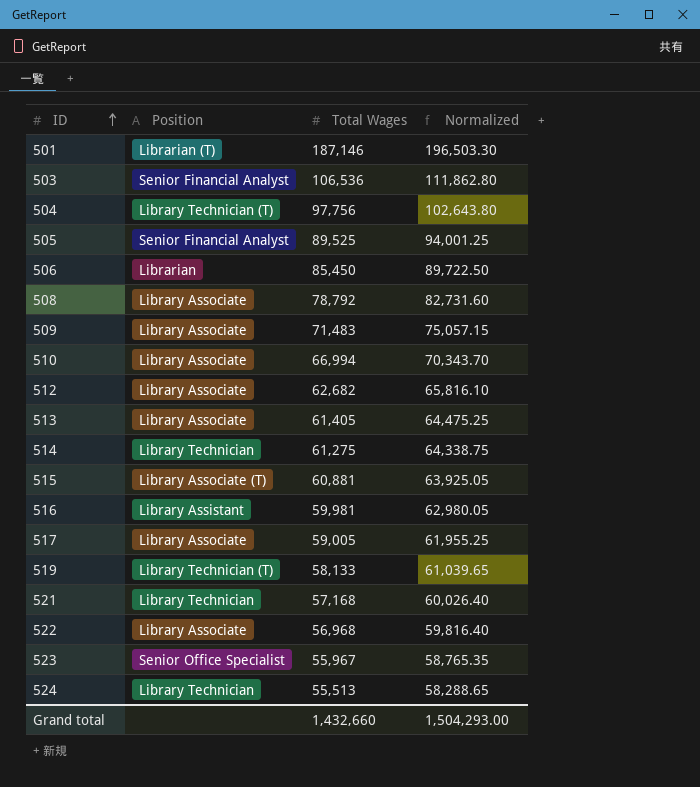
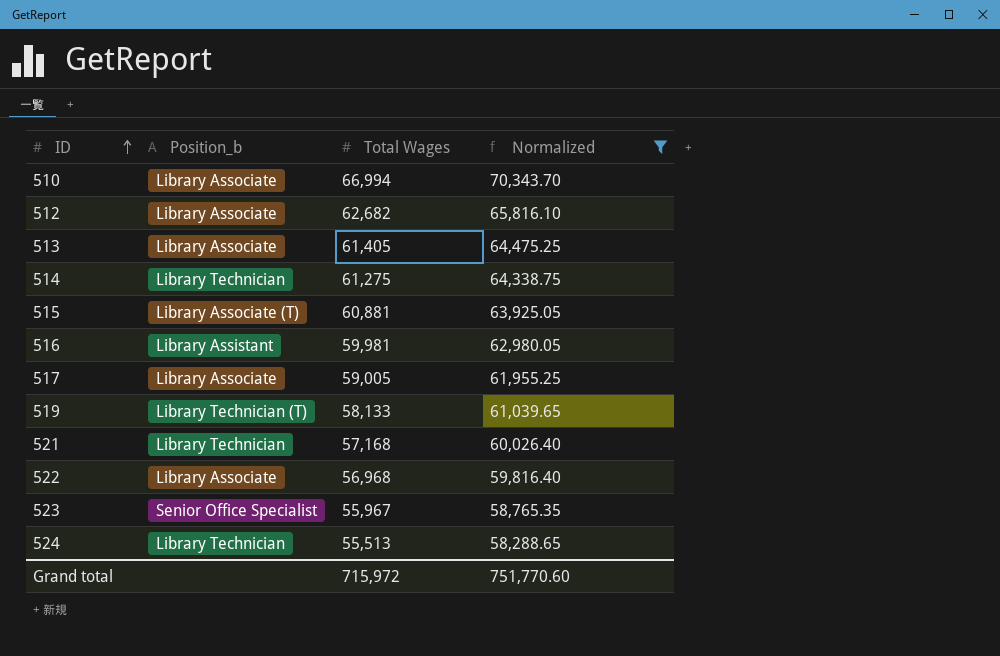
filter: none -> Normalized <= 70,343.70
column name: Position -> Position_b
Grand total | Total Wages: 1,432,660 -> 715,972
Grand total | Normalized: 1,504,293.00 -> 751,770.60

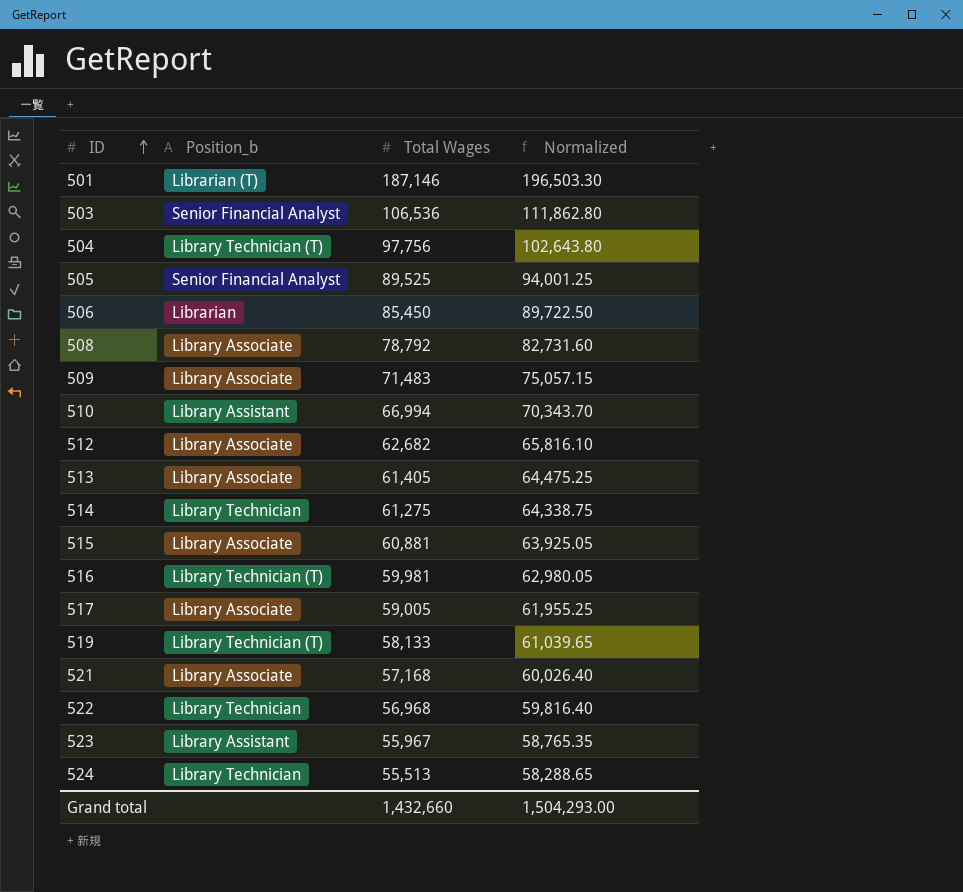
filter: Normalized <= 70,343.70 -> none
510 | Position_b: Library Associate -> Library Assistant
515 | Position_b: Library Associate (T) -> Library Associate
516 | Position_b: Library Assistant -> Library Technician (T)
521 | Position_b: Library Technician -> Library Associate
522 | Position_b: Library Associate -> Library Technician
523 | Position_b: Senior Office Specialist -> Library Assistant
Grand total | Total Wages: 715,972 -> 1,432,660
Grand total | Normalized: 751,770.60 -> 1,504,293.00

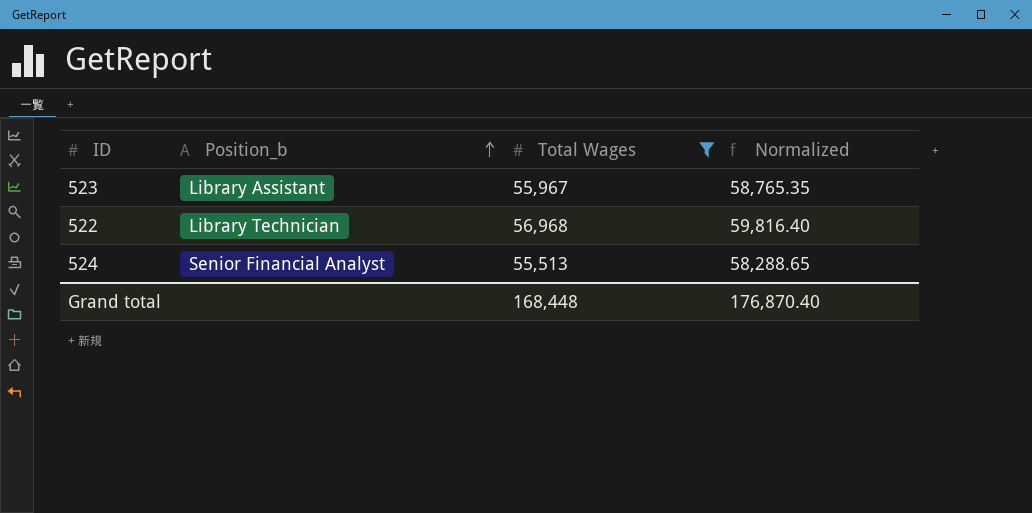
filter: none -> Total Wages <= 56,968
row order: ID ascending -> Position_b ascending
524 | Position_b: Library Technician -> Senior Financial Analyst
Grand total | Total Wages: 1,432,660 -> 168,448
Grand total | Normalized: 1,504,293.00 -> 176,870.40

